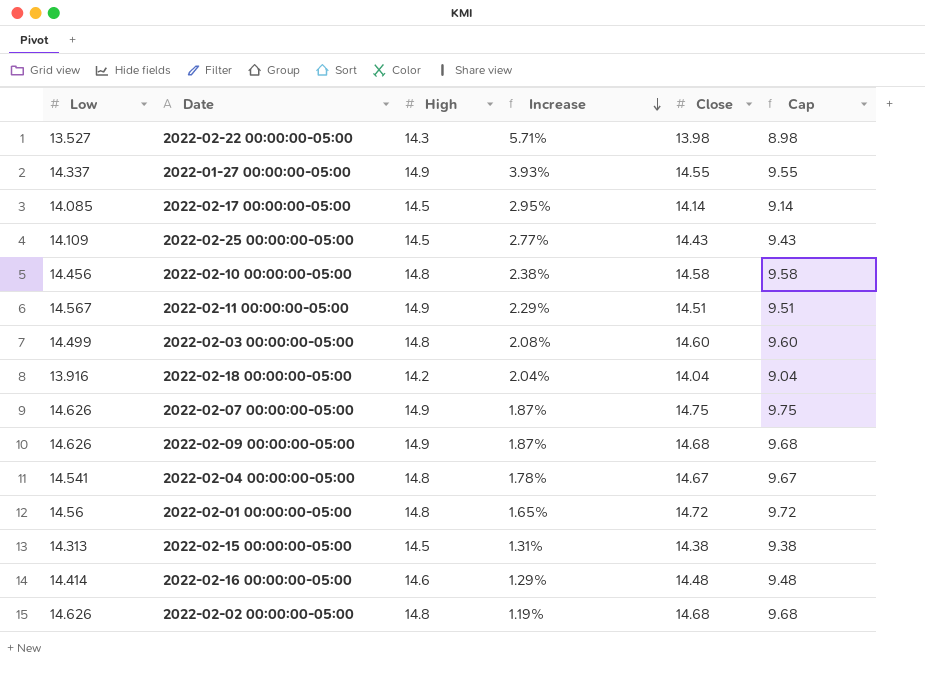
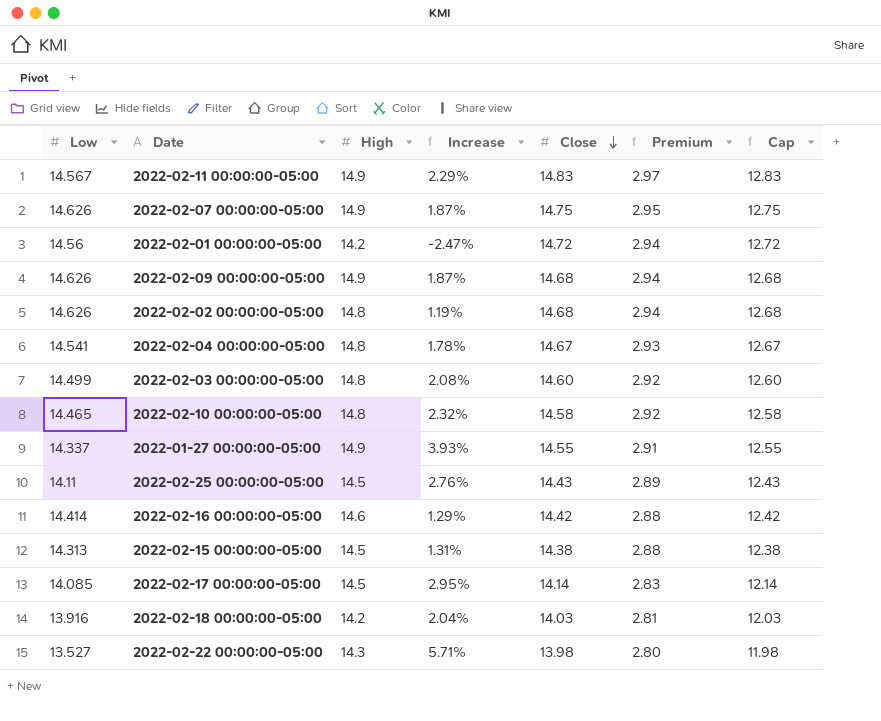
row order: Increase descending -> Close descending
column Premium | formula: none -> [Close] * 0.2
column Cap | formula: [Close] - 5 -> [Close] - 2
2022-02-11 00:00:00-05:00 | Close: 14.51 -> 14.83
2022-02-01 00:00:00-05:00 | High: 14.8 -> 14.2
2022-02-01 00:00:00-05:00 | Increase: 1.65% -> -2.47%
2022-02-10 00:00:00-05:00 | Low: 14.456 -> 14.465
2022-02-10 00:00:00-05:00 | Increase: 2.38% -> 2.32%
2022-02-25 00:00:00-05:00 | Low: 14.109 -> 14.11
2022-02-25 00:00:00-05:00 | Increase: 2.77% -> 2.76%
2022-02-16 00:00:00-05:00 | Close: 14.48 -> 14.42
2022-02-18 00:00:00-05:00 | Close: 14.04 -> 14.03

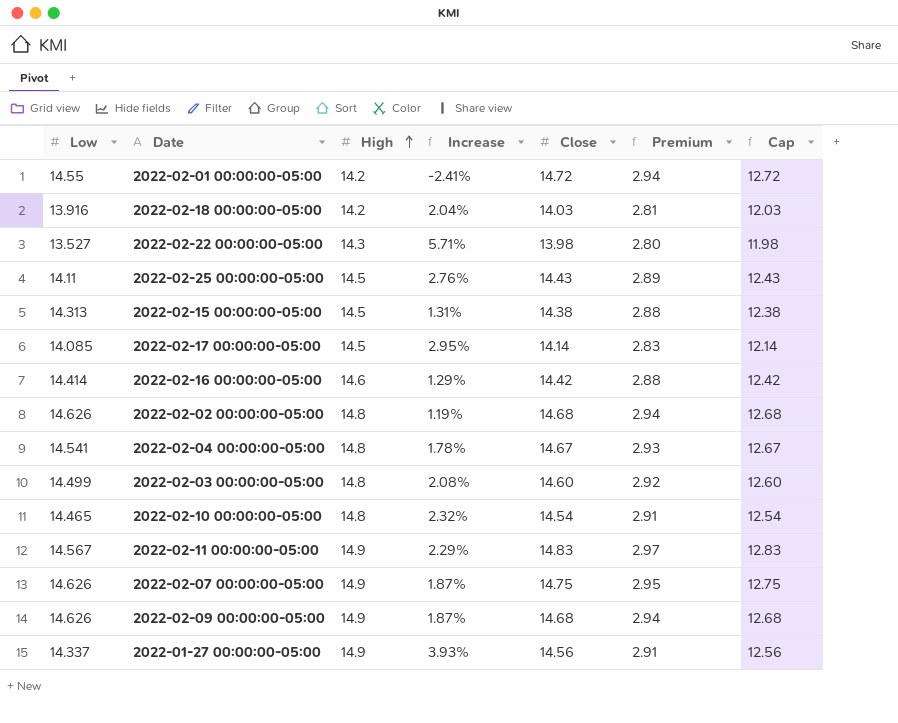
row order: Close descending -> High ascending
2022-02-01 00:00:00-05:00 | Low: 14.56 -> 14.55
2022-02-01 00:00:00-05:00 | Increase: -2.47% -> -2.41%
2022-02-10 00:00:00-05:00 | Close: 14.58 -> 14.54
2022-02-10 00:00:00-05:00 | Premium: 2.92 -> 2.91
2022-02-10 00:00:00-05:00 | Cap: 12.58 -> 12.54
2022-01-27 00:00:00-05:00 | Close: 14.55 -> 14.56
2022-01-27 00:00:00-05:00 | Cap: 12.55 -> 12.56

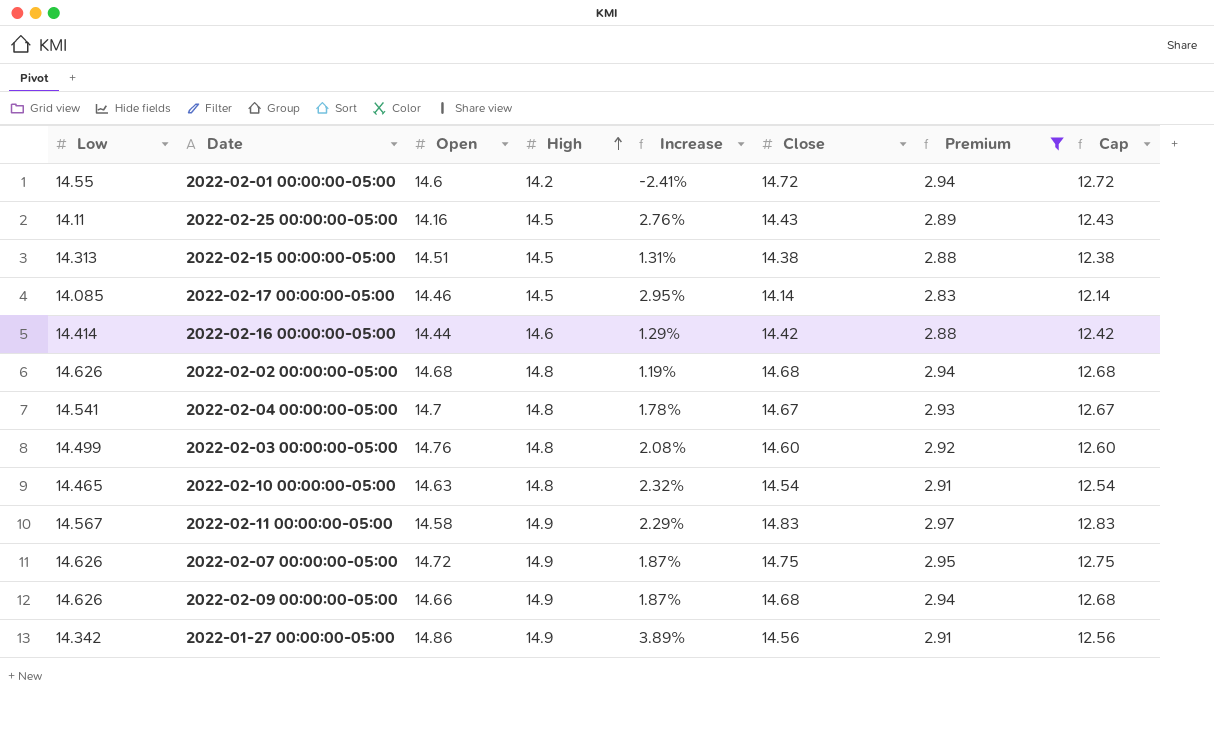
filter: none -> Premium >= 2.83
column Open | position: none -> 3
2022-01-27 00:00:00-05:00 | Low: 14.337 -> 14.342
2022-01-27 00:00:00-05:00 | Increase: 3.93% -> 3.89%

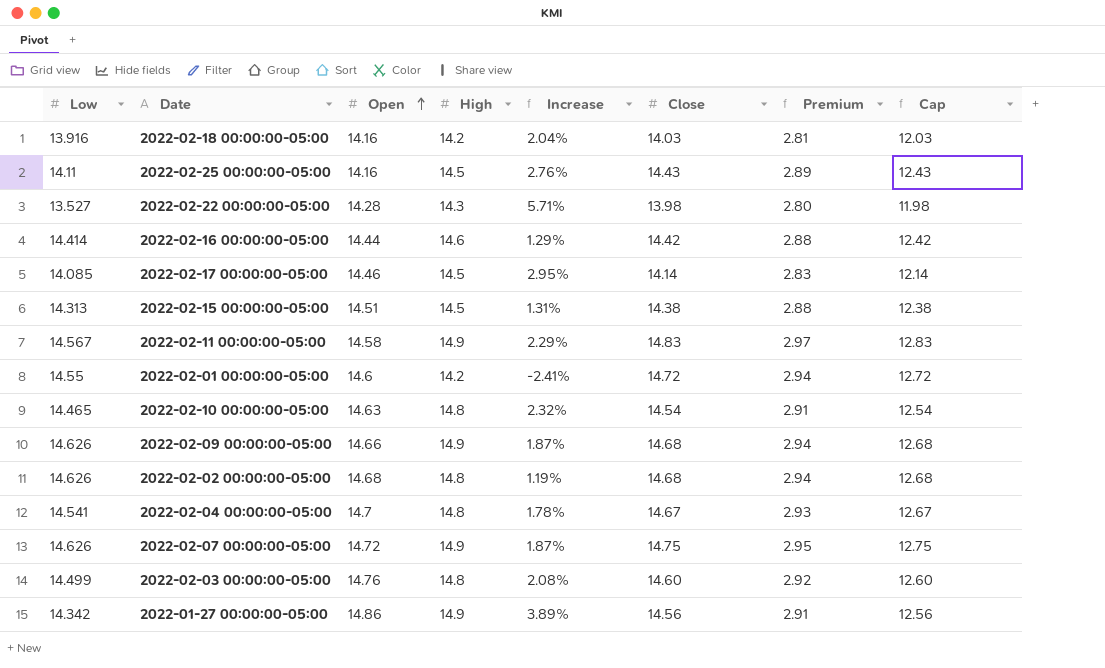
filter: Premium >= 2.83 -> none
row order: High ascending -> Open ascending

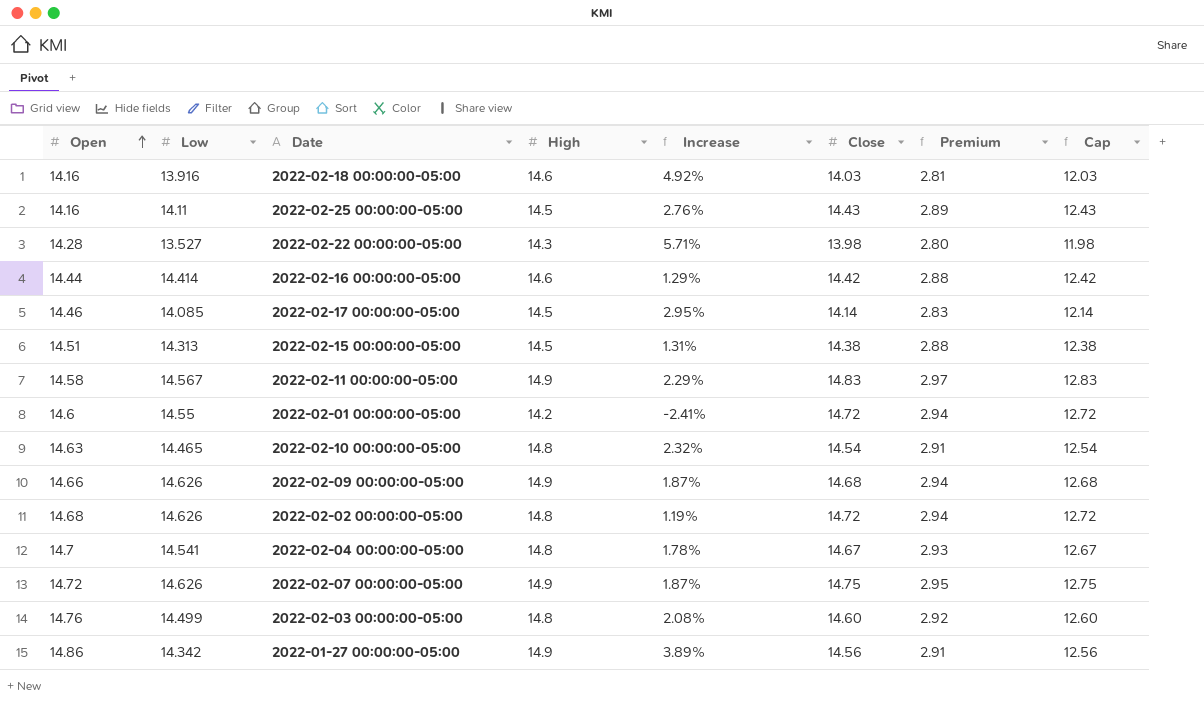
column Open | position: 3 -> 1
2022-02-18 00:00:00-05:00 | High: 14.2 -> 14.6
2022-02-18 00:00:00-05:00 | Increase: 2.04% -> 4.92%
2022-02-02 00:00:00-05:00 | Close: 14.68 -> 14.72
2022-02-02 00:00:00-05:00 | Cap: 12.68 -> 12.72

